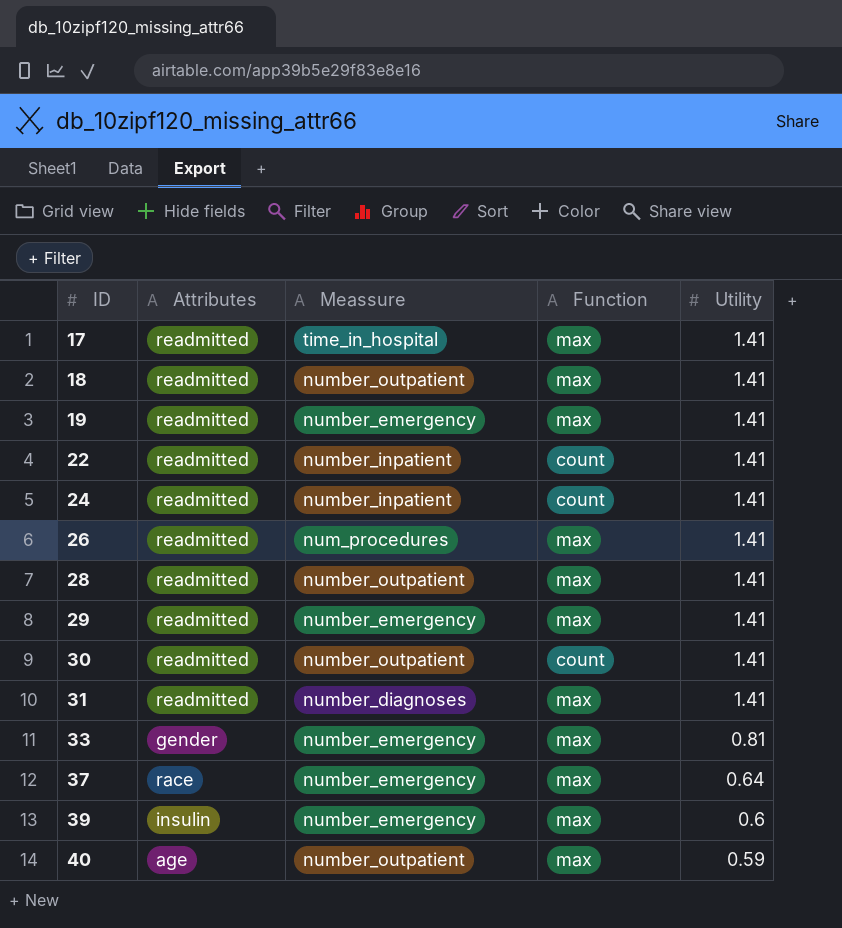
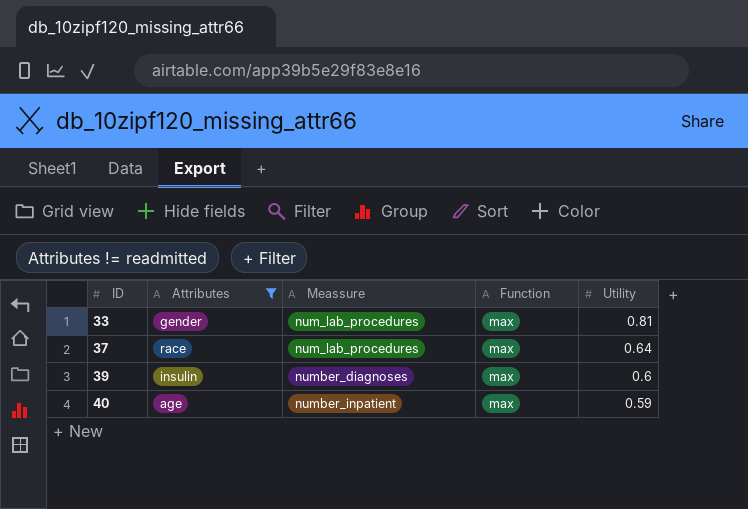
filter: none -> Attributes != readmitted
33 | Meassure: number_emergency -> num_lab_procedures
37 | Meassure: number_emergency -> num_lab_procedures
39 | Meassure: number_emergency -> number_diagnoses
40 | Meassure: number_outpatient -> number_inpatient

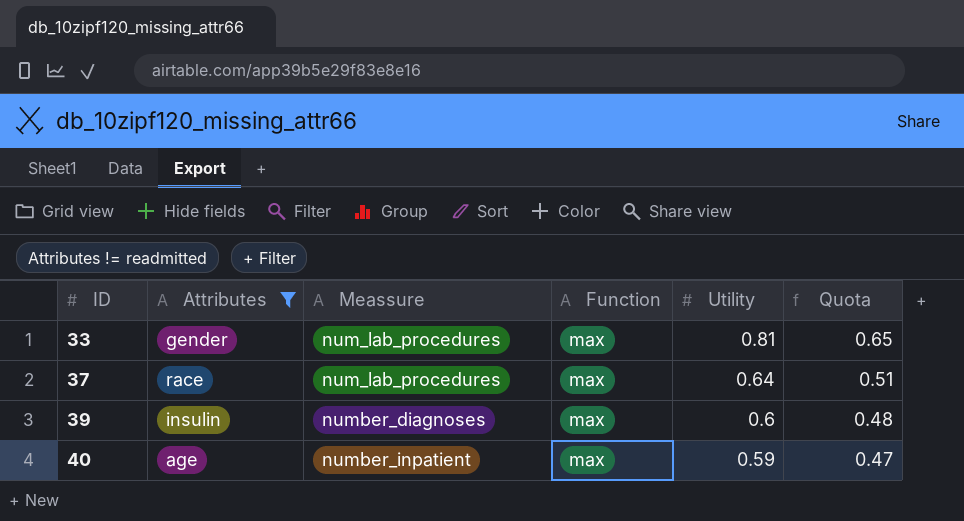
column Quota | formula: none -> [Utility] * 0.8

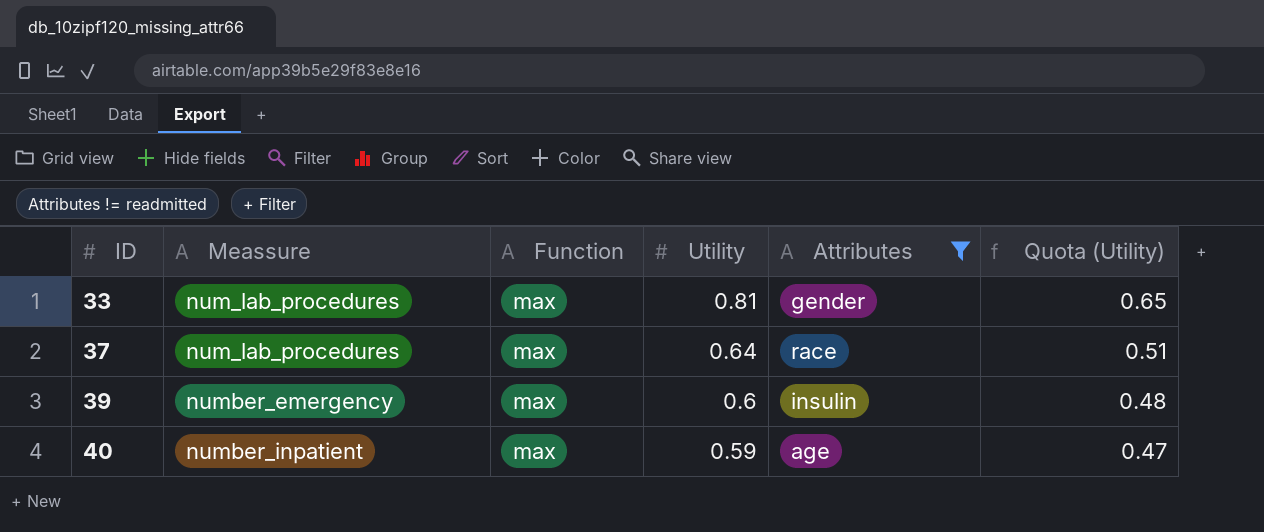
column Attributes | position: 2 -> 5
column name: Quota -> Quota (Utility)
39 | Meassure: number_diagnoses -> number_emergency

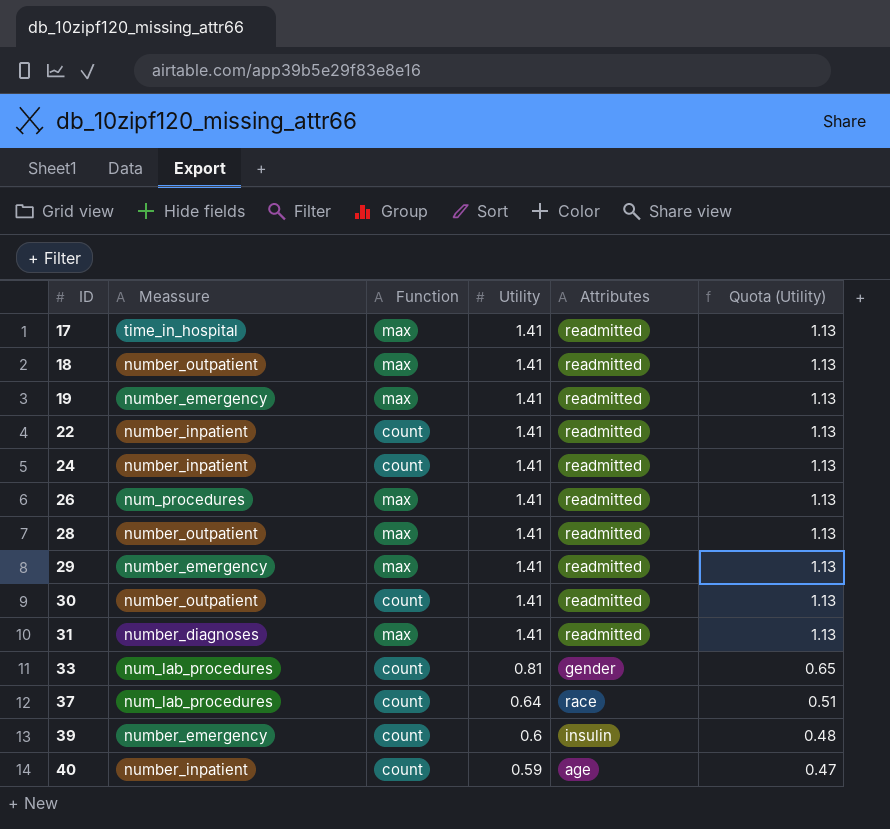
filter: Attributes != readmitted -> none
33 | Function: max -> count
37 | Function: max -> count
39 | Function: max -> count
40 | Function: max -> count

